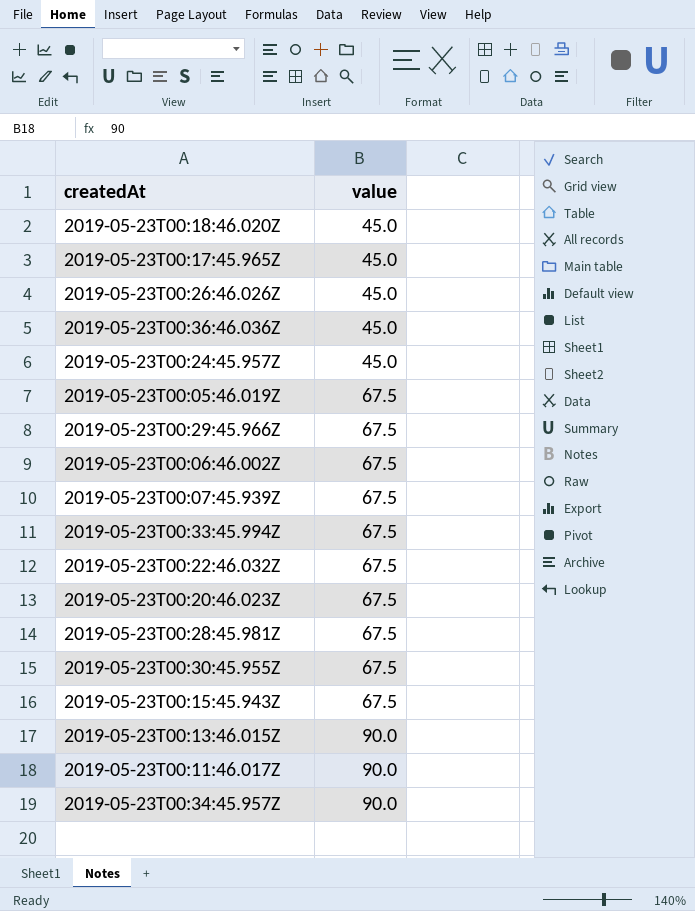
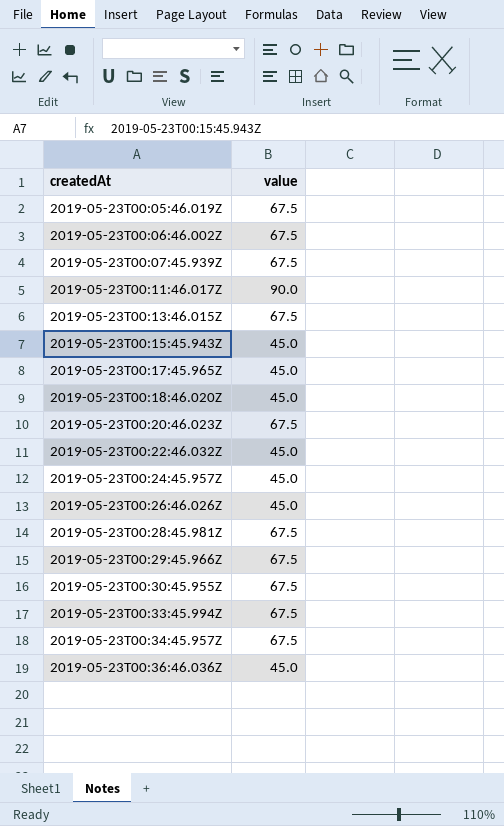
row order: value ascending -> createdAt ascending
2019-05-23T00:13:46.015Z | value: 90.0 -> 67.5
2019-05-23T00:15:45.943Z | value: 67.5 -> 45.0
2019-05-23T00:22:46.032Z | value: 67.5 -> 45.0
2019-05-23T00:34:45.957Z | value: 90.0 -> 67.5

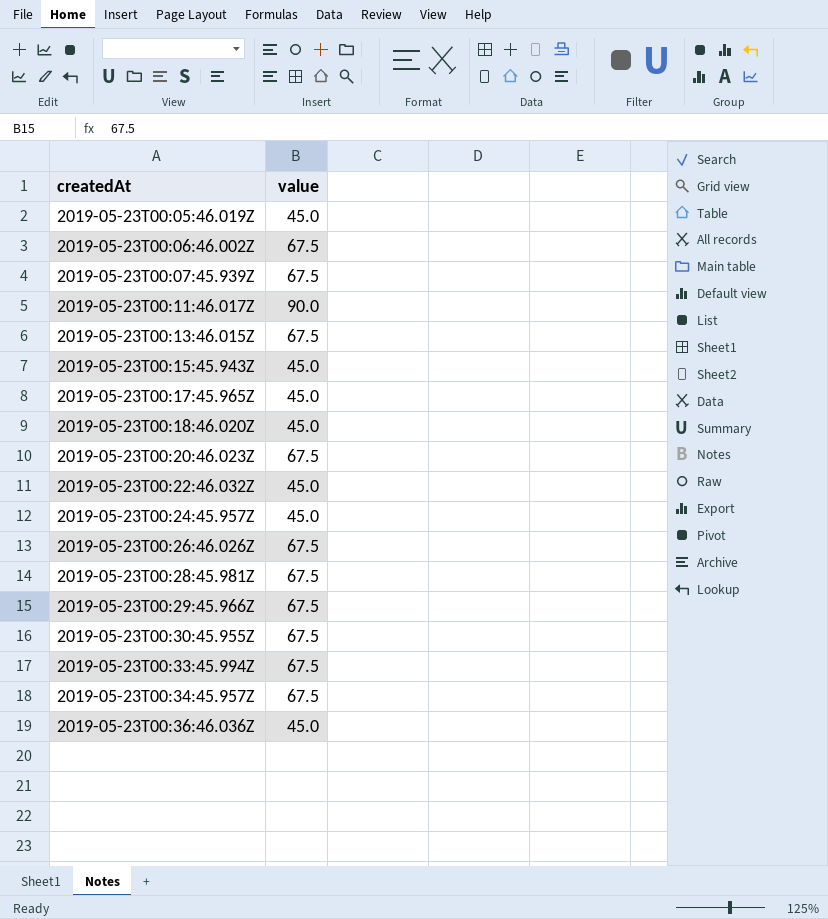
2019-05-23T00:05:46.019Z | value: 67.5 -> 45.0
2019-05-23T00:26:46.026Z | value: 45.0 -> 67.5

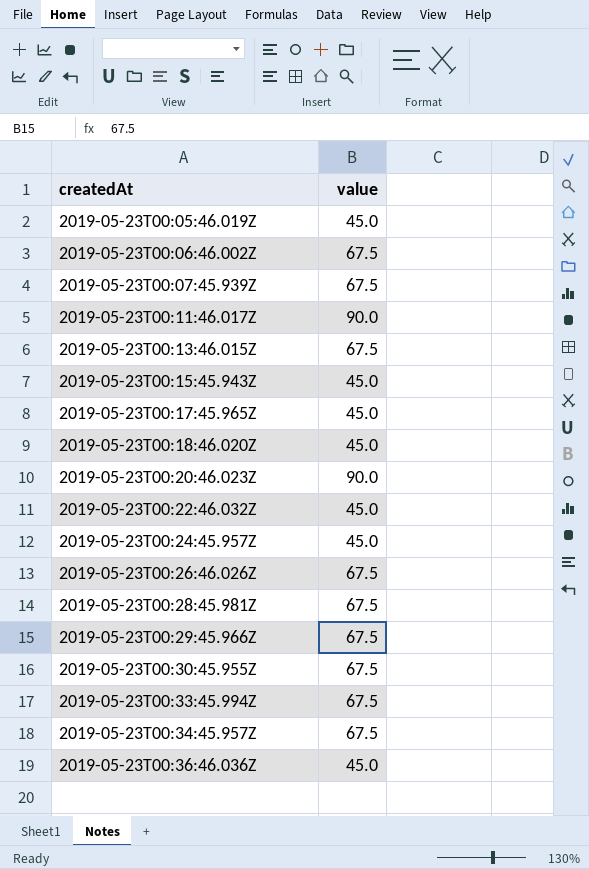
2019-05-23T00:20:46.023Z | value: 67.5 -> 90.0

